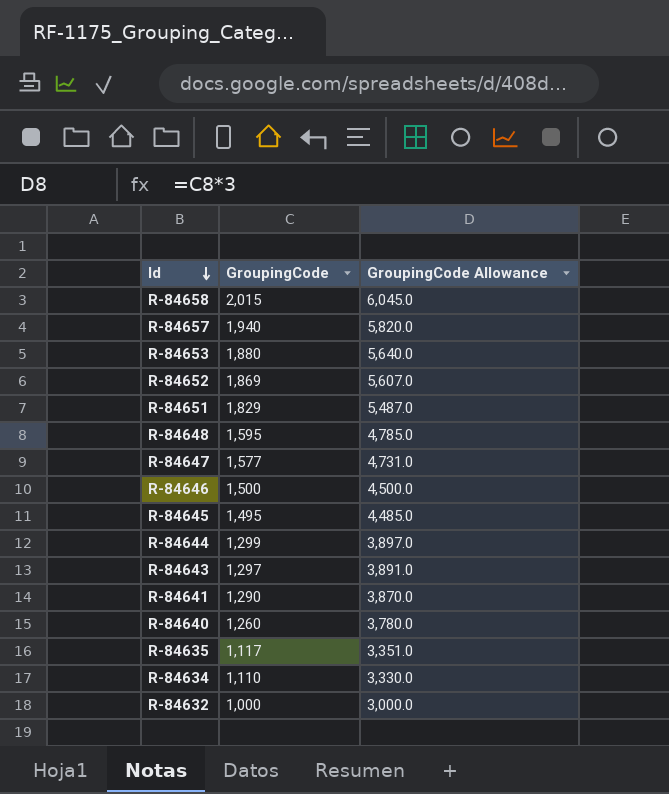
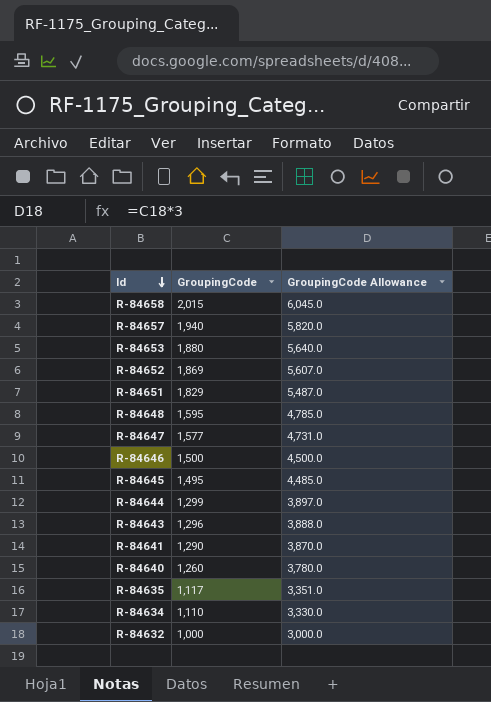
R-84643 | GroupingCode: 1,297 -> 1,296
R-84643 | GroupingCode Allowance: 3,891.0 -> 3,888.0

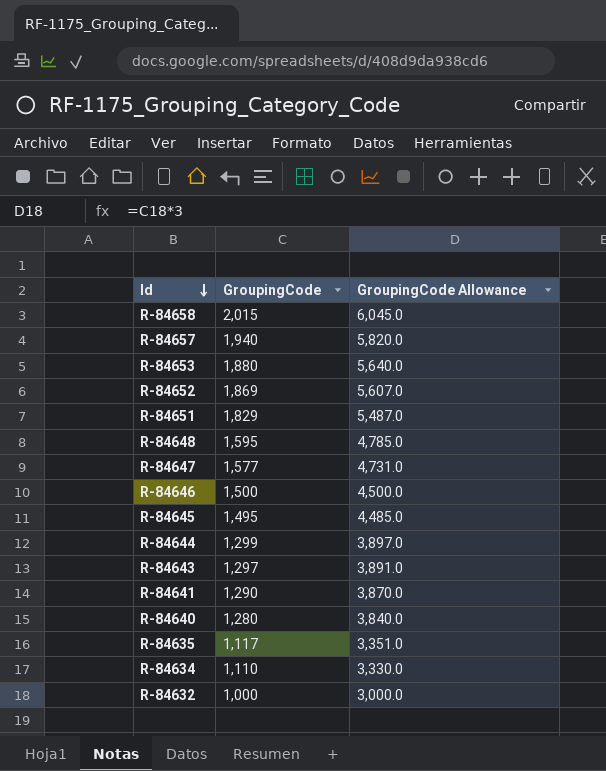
R-84643 | GroupingCode: 1,296 -> 1,297
R-84643 | GroupingCode Allowance: 3,888.0 -> 3,891.0
R-84640 | GroupingCode: 1,260 -> 1,280
R-84640 | GroupingCode Allowance: 3,780.0 -> 3,840.0

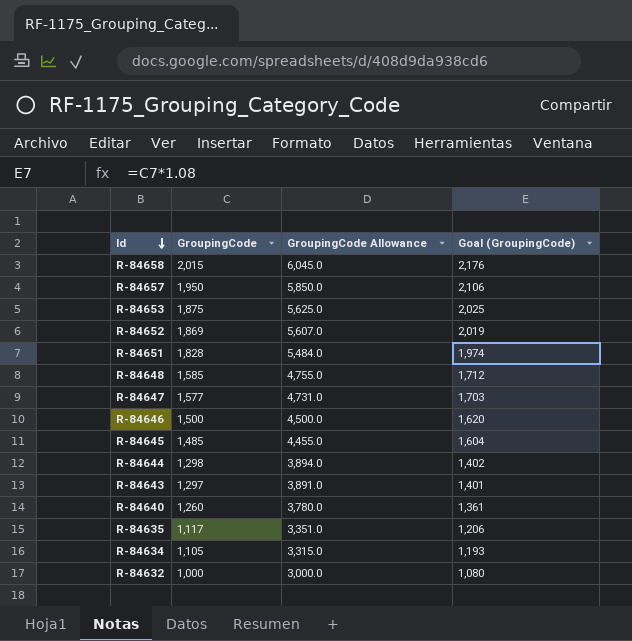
column Goal (GroupingCode) | formula: none -> [GroupingCode] * 1.08
row R-84641: 1,290 | 3,870.0 -> none
R-84657 | GroupingCode: 1,940 -> 1,950
R-84657 | GroupingCode Allowance: 5,820.0 -> 5,850.0
R-84653 | GroupingCode: 1,880 -> 1,875
R-84653 | GroupingCode Allowance: 5,640.0 -> 5,625.0
R-84651 | GroupingCode: 1,829 -> 1,828
R-84651 | GroupingCode Allowance: 5,487.0 -> 5,484.0
R-84648 | GroupingCode: 1,595 -> 1,585
R-84648 | GroupingCode Allowance: 4,785.0 -> 4,755.0
R-84645 | GroupingCode: 1,495 -> 1,485
R-84645 | GroupingCode Allowance: 4,485.0 -> 4,455.0
R-84644 | GroupingCode: 1,299 -> 1,298
R-84644 | GroupingCode Allowance: 3,897.0 -> 3,894.0
R-84640 | GroupingCode: 1,280 -> 1,260
R-84640 | GroupingCode Allowance: 3,840.0 -> 3,780.0
R-84634 | GroupingCode: 1,110 -> 1,105
R-84634 | GroupingCode Allowance: 3,330.0 -> 3,315.0

